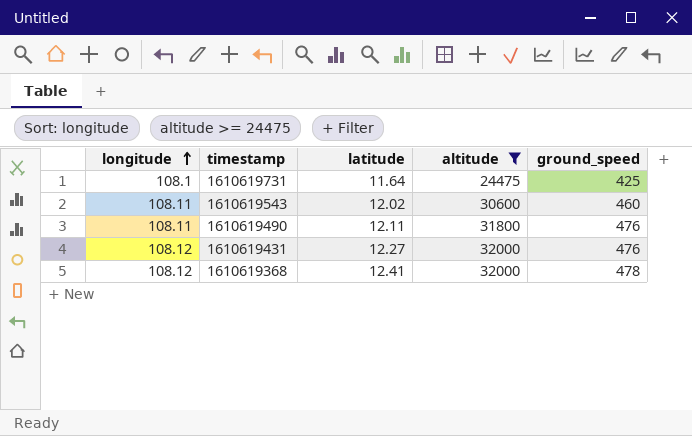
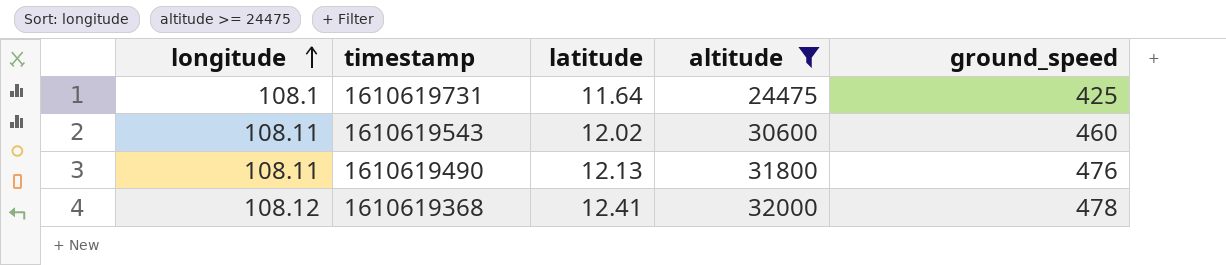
row 1610619431: 108.12 | 12.27 | 32000 | 476 -> none
1610619490 | latitude: 12.11 -> 12.13

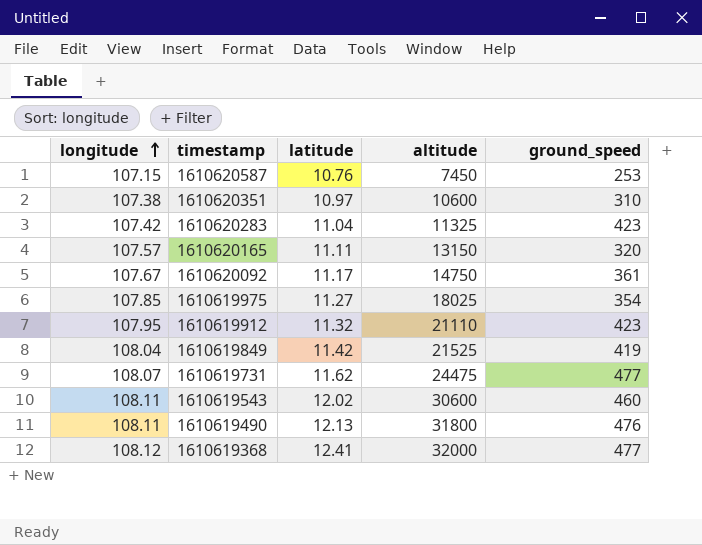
filter: altitude >= 24475 -> none
1610619731 | longitude: 108.1 -> 108.07
1610619731 | latitude: 11.64 -> 11.62
1610619731 | ground_speed: 425 -> 477
1610619368 | ground_speed: 478 -> 477

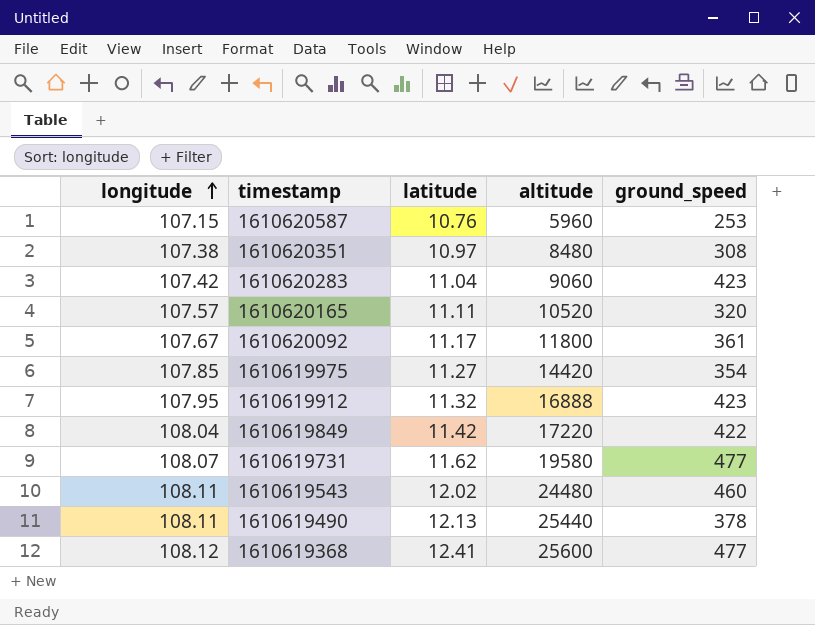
1610620587 | altitude: 7450 -> 5960
1610620351 | altitude: 10600 -> 8480
1610620351 | ground_speed: 310 -> 308
1610620283 | altitude: 11325 -> 9060
1610620165 | altitude: 13150 -> 10520
1610620092 | altitude: 14750 -> 11800
1610619975 | altitude: 18025 -> 14420
1610619912 | altitude: 21110 -> 16888
1610619849 | altitude: 21525 -> 17220
1610619849 | ground_speed: 419 -> 422
1610619731 | altitude: 24475 -> 19580
1610619543 | altitude: 30600 -> 24480
1610619490 | altitude: 31800 -> 25440
1610619490 | ground_speed: 476 -> 378
1610619368 | altitude: 32000 -> 25600

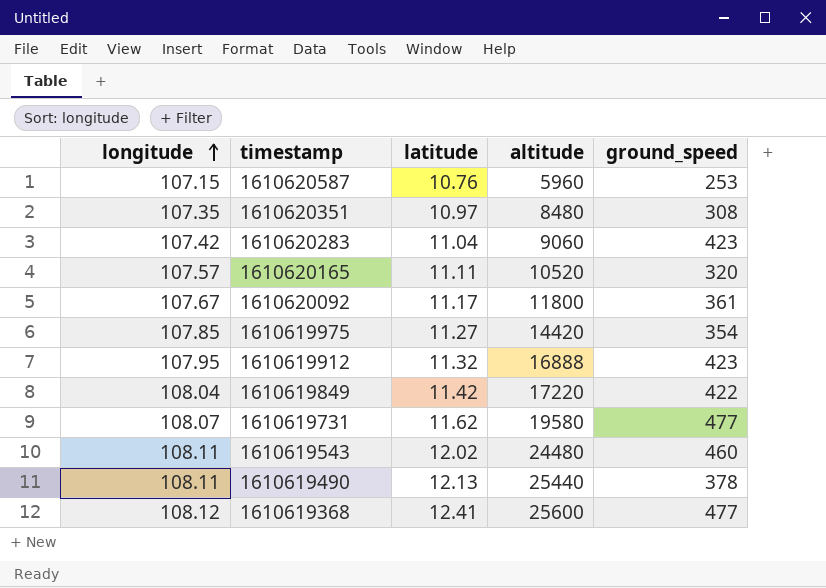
1610620351 | longitude: 107.38 -> 107.35

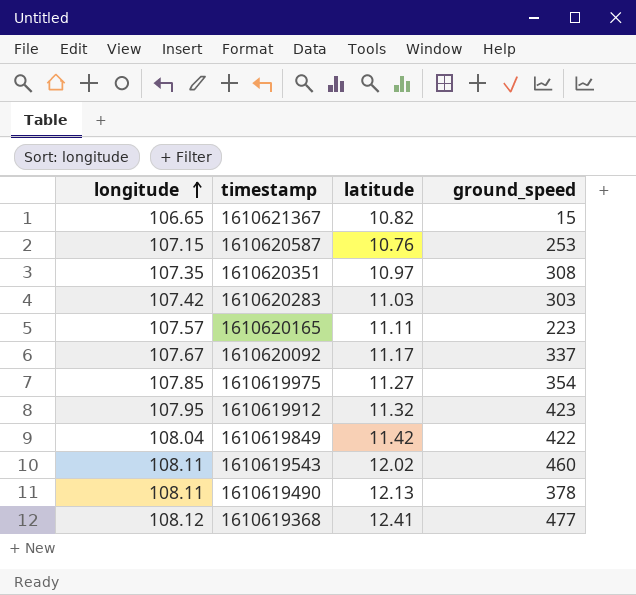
column altitude | position: 4 -> none
row 1610619731: 108.07 | 11.62 | 19580 | 477 -> none
row 1610621367: none -> 106.65 | 10.82 | 15
1610620283 | latitude: 11.04 -> 11.03
1610620283 | ground_speed: 423 -> 303
1610620165 | ground_speed: 320 -> 223
1610620092 | ground_speed: 361 -> 337

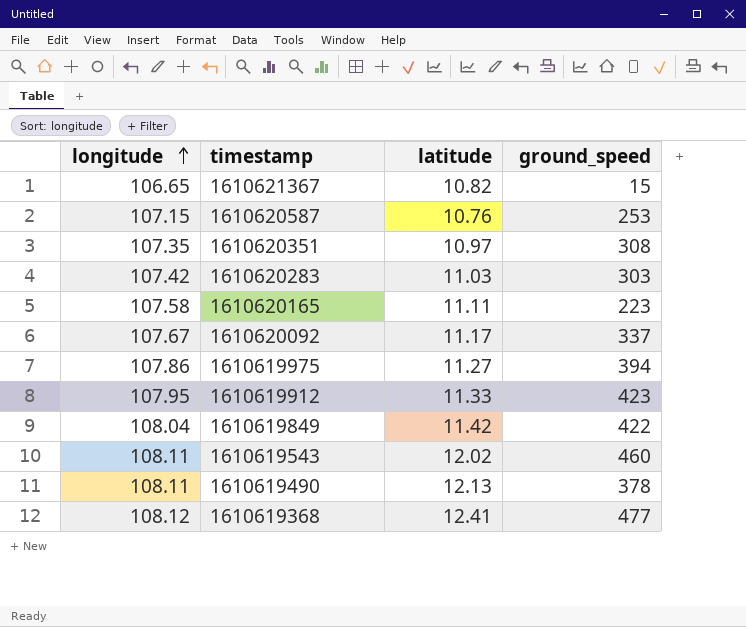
1610620165 | longitude: 107.57 -> 107.58
1610619975 | longitude: 107.85 -> 107.86
1610619975 | ground_speed: 354 -> 394
1610619912 | latitude: 11.32 -> 11.33

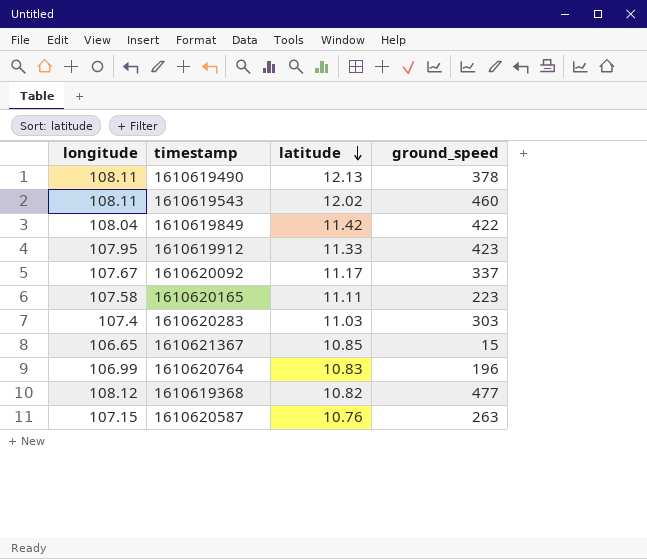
row order: longitude ascending -> latitude descending
row 1610620351: 107.35 | 10.97 | 308 -> none
row 1610619975: 107.86 | 11.27 | 394 -> none
1610620283 | longitude: 107.42 -> 107.4
1610621367 | latitude: 10.82 -> 10.85
row 1610620764: none -> 106.99 | 10.83 | 196
1610619368 | latitude: 12.41 -> 10.82
1610620587 | ground_speed: 253 -> 263

